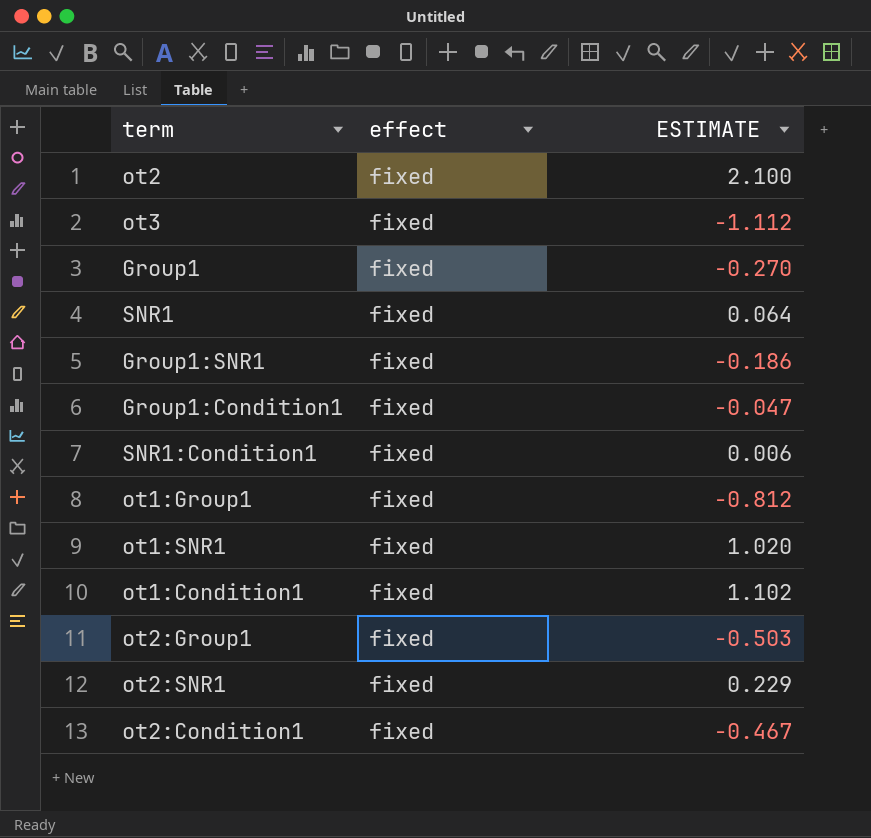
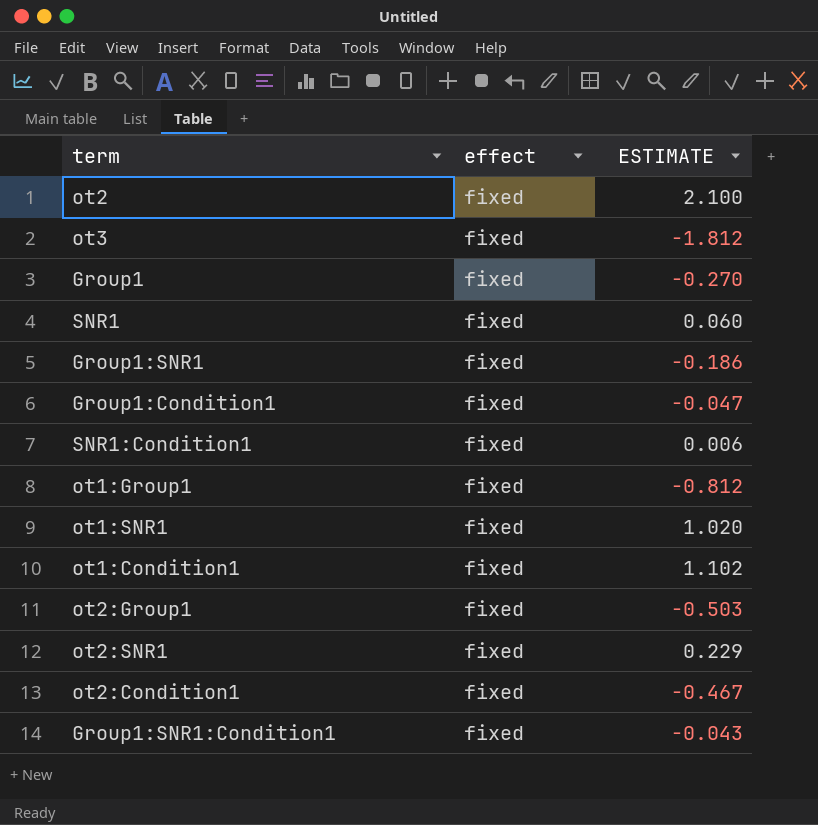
ot3 | ESTIMATE: -1.112 -> -1.812
SNR1 | ESTIMATE: 0.064 -> 0.060
row Group1:SNR1:Condition1: none -> fixed | -0.043

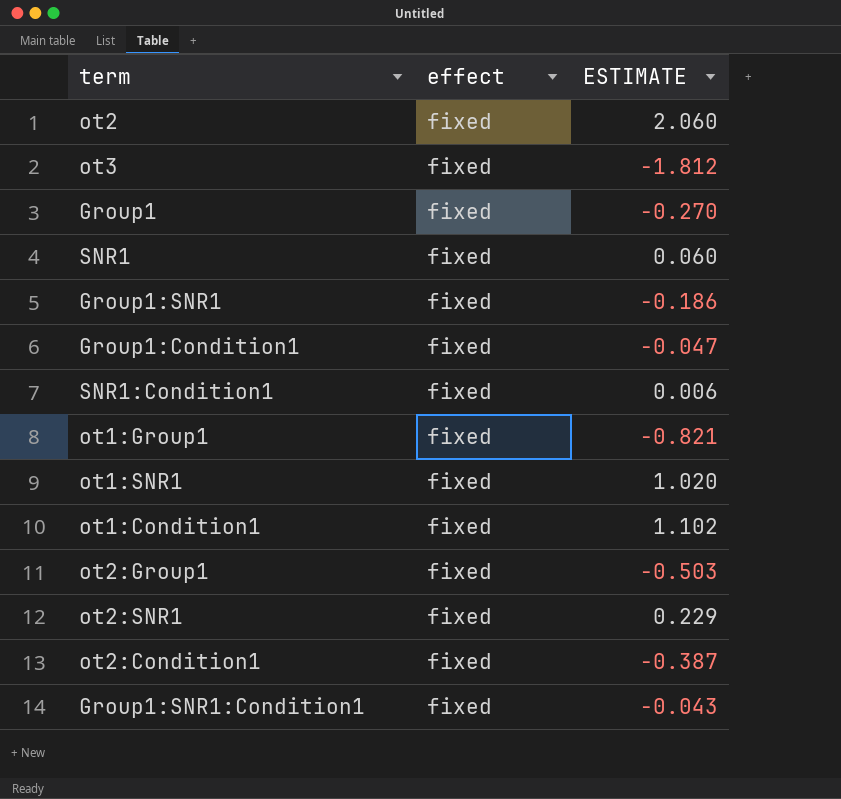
ot2 | ESTIMATE: 2.100 -> 2.060
ot1:Group1 | ESTIMATE: -0.812 -> -0.821
ot2:Condition1 | ESTIMATE: -0.467 -> -0.387

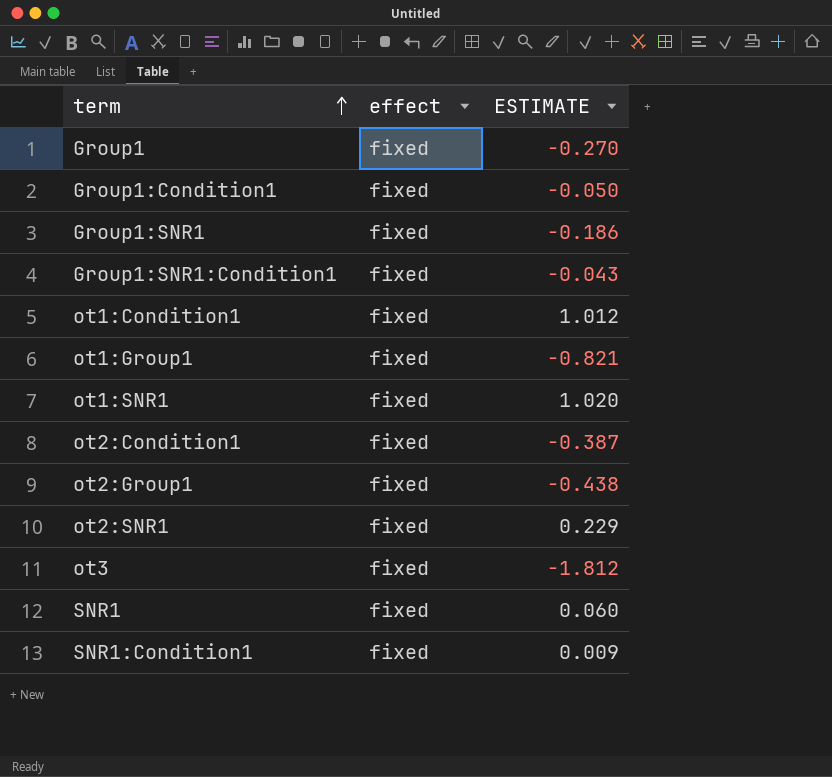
row order: none -> term ascending
row ot2: fixed | 2.060 -> none
Group1:Condition1 | ESTIMATE: -0.047 -> -0.050
ot1:Condition1 | ESTIMATE: 1.102 -> 1.012
ot2:Group1 | ESTIMATE: -0.503 -> -0.438
SNR1:Condition1 | ESTIMATE: 0.006 -> 0.009

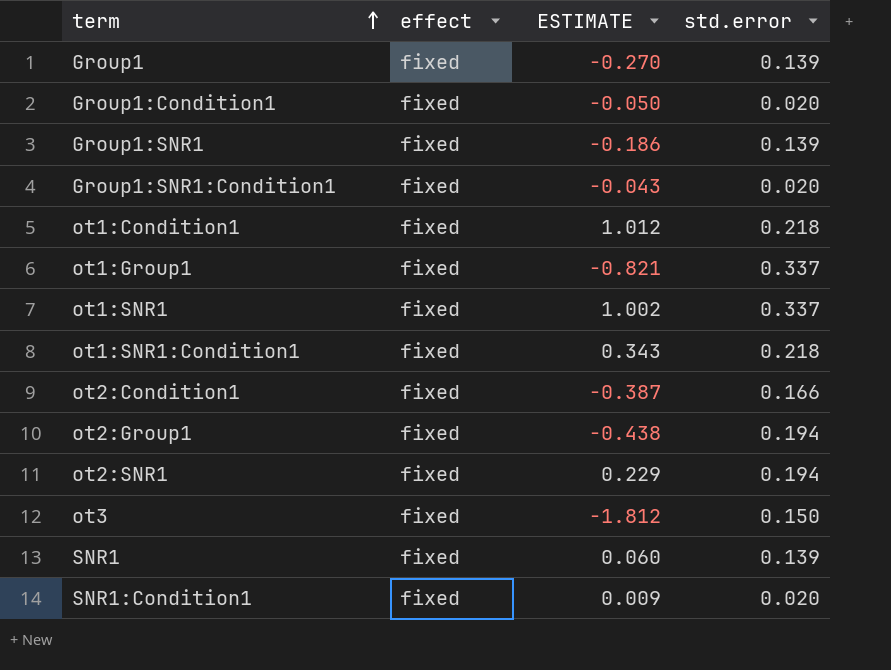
column std.error | position: none -> 4
ot1:SNR1 | ESTIMATE: 1.020 -> 1.002
row ot1:SNR1:Condition1: none -> fixed | 0.343 | 0.218

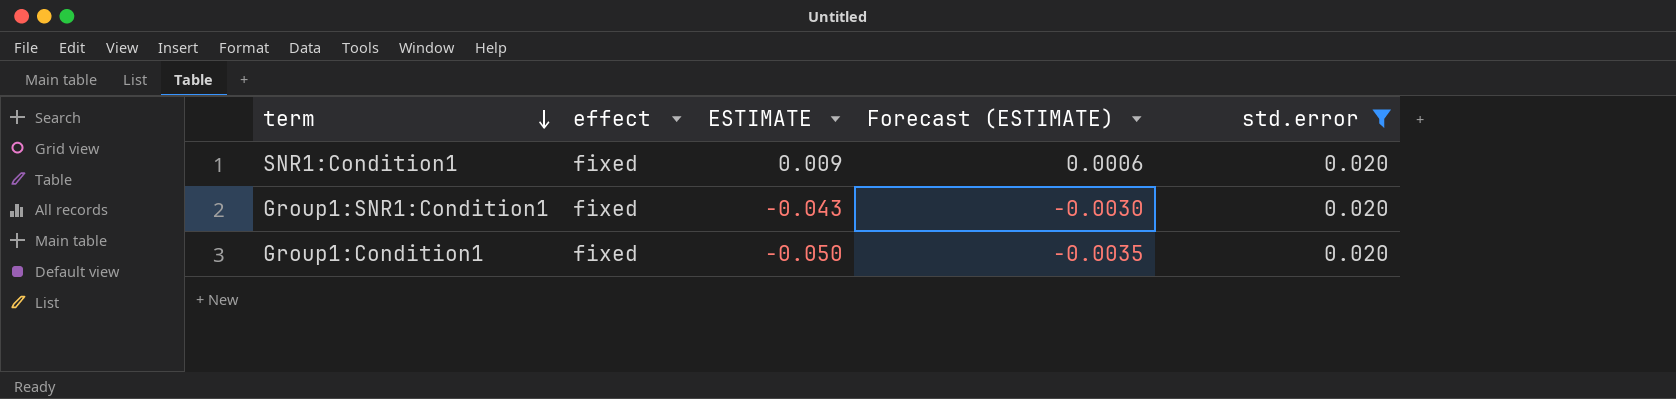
filter: none -> std.error = 0.020
row order: term ascending -> term descending
column Forecast (ESTIMATE) | formula: none -> [ESTIMATE] * 0.07

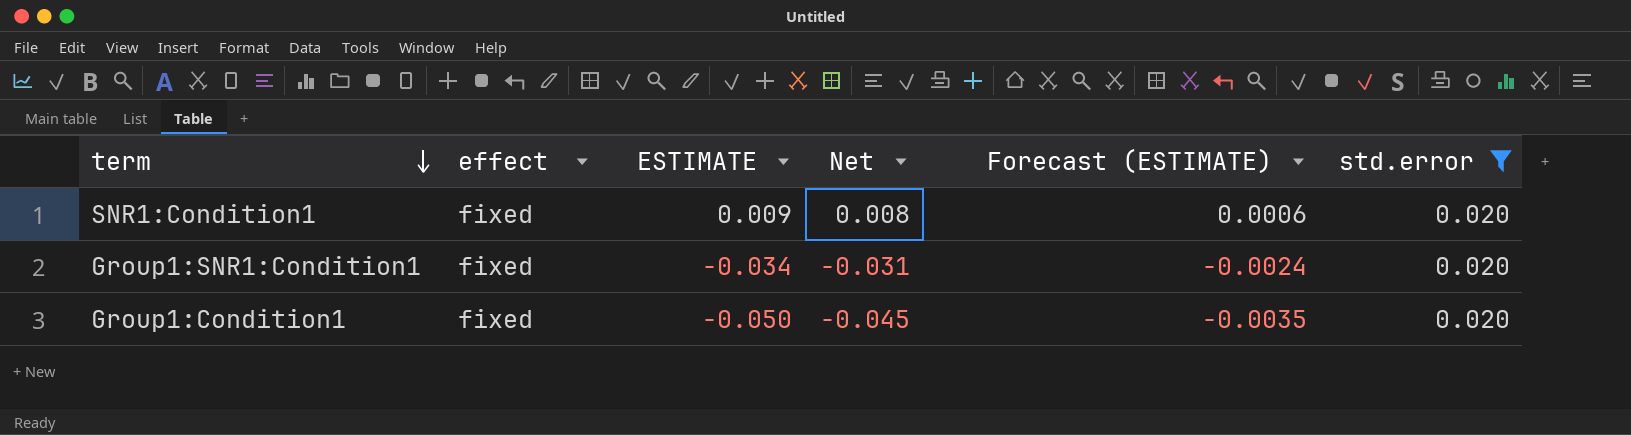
column Net | formula: none -> [ESTIMATE] * 0.9
Group1:SNR1:Condition1 | ESTIMATE: -0.043 -> -0.034
Group1:SNR1:Condition1 | Forecast (ESTIMATE): -0.0030 -> -0.0024

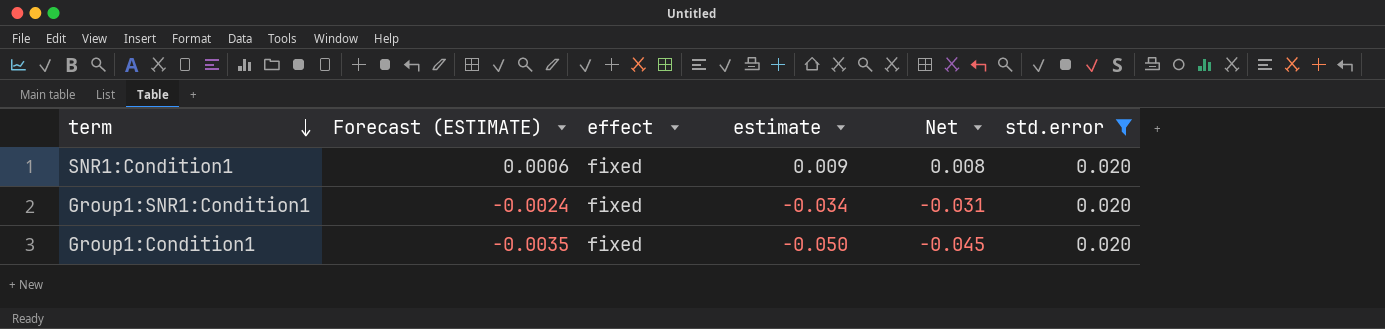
column Forecast (ESTIMATE) | position: 5 -> 2
column name: ESTIMATE -> estimate

